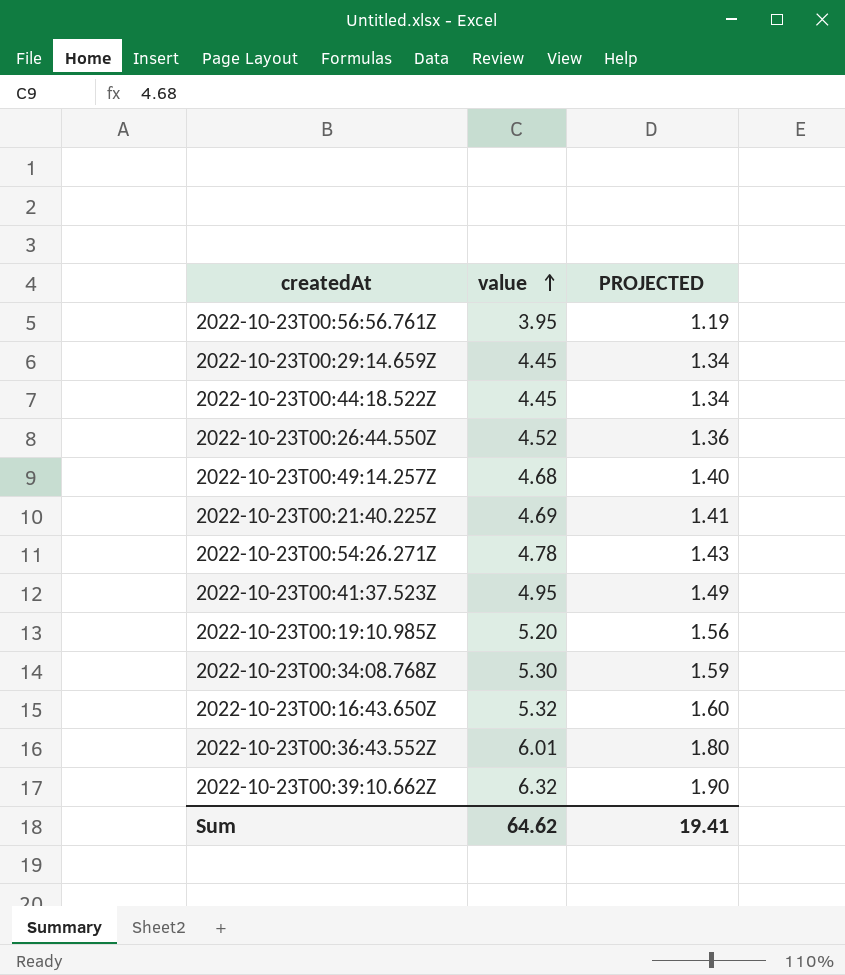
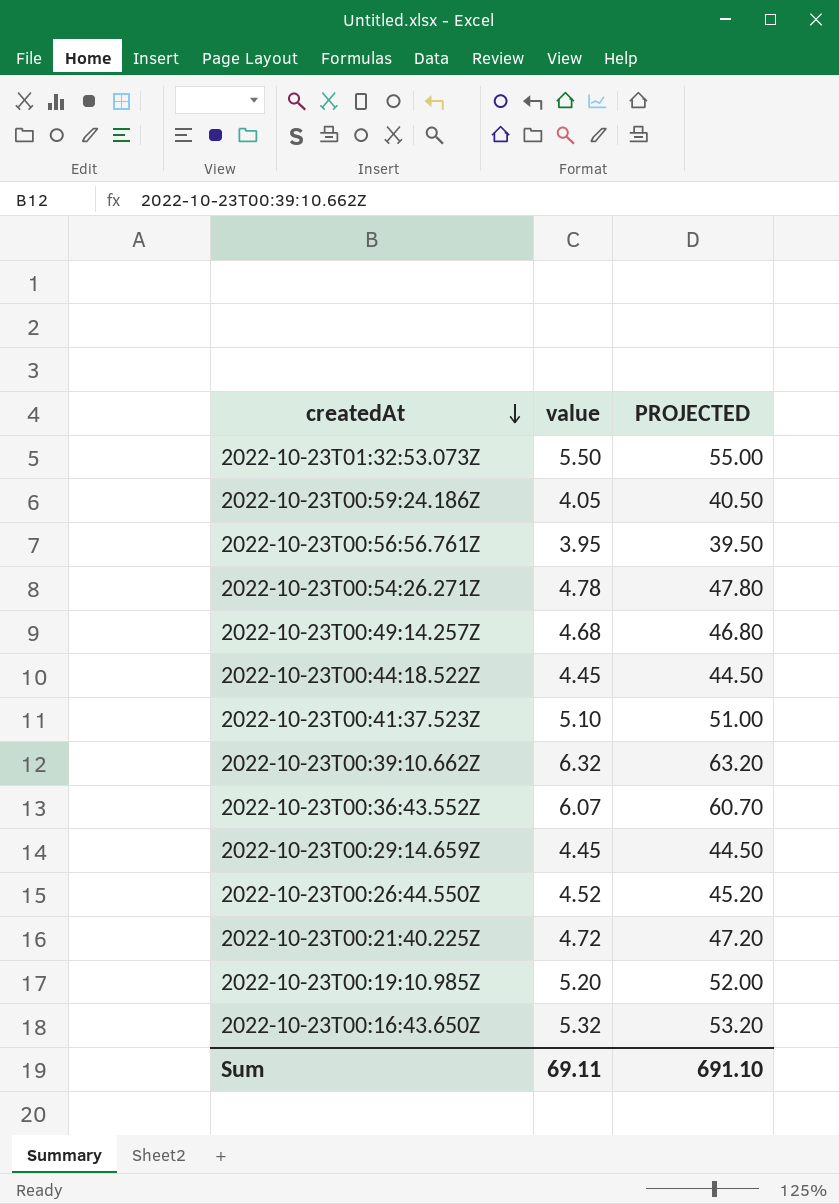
row order: value ascending -> createdAt descending
column PROJECTED | formula: [value] * 0.3 -> [value] * 10
row 2022-10-23T00:34:08.768Z: 5.30 | 1.59 -> none
row 2022-10-23T01:32:53.073Z: none -> 5.50 | 55.00
row 2022-10-23T00:59:24.186Z: none -> 4.05 | 40.50
2022-10-23T00:41:37.523Z | value: 4.95 -> 5.10
2022-10-23T00:36:43.552Z | value: 6.01 -> 6.07
2022-10-23T00:21:40.225Z | value: 4.69 -> 4.72
Sum | value: 64.62 -> 69.11
Sum | PROJECTED: 19.41 -> 691.10

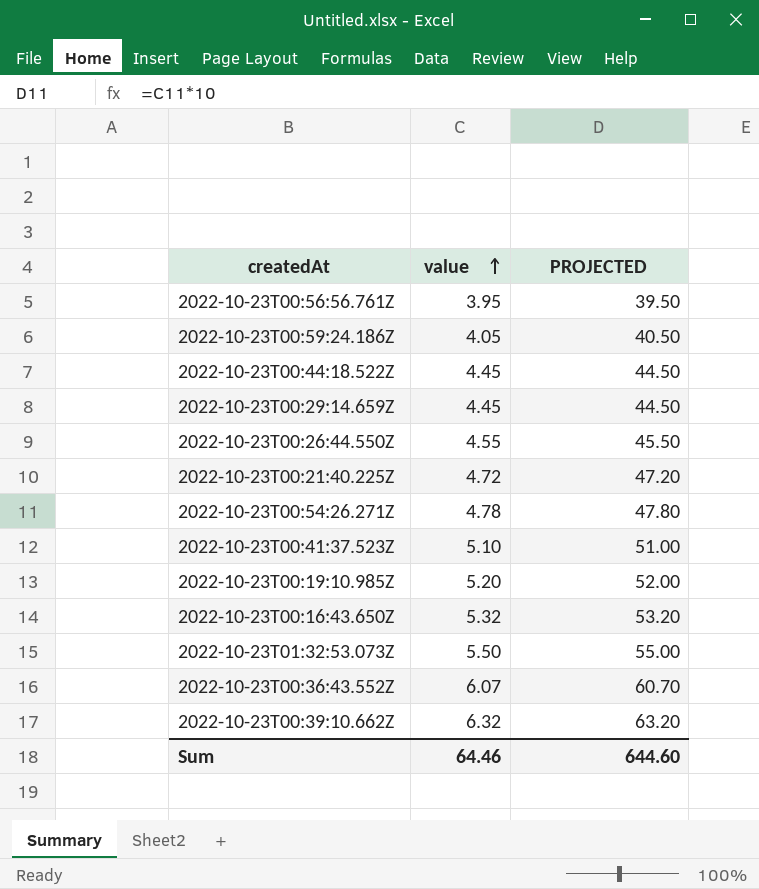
row order: createdAt descending -> value ascending
row 2022-10-23T00:49:14.257Z: 4.68 | 46.80 -> none
2022-10-23T00:26:44.550Z | value: 4.52 -> 4.55
2022-10-23T00:26:44.550Z | PROJECTED: 45.20 -> 45.50
Sum | value: 69.11 -> 64.46
Sum | PROJECTED: 691.10 -> 644.60

